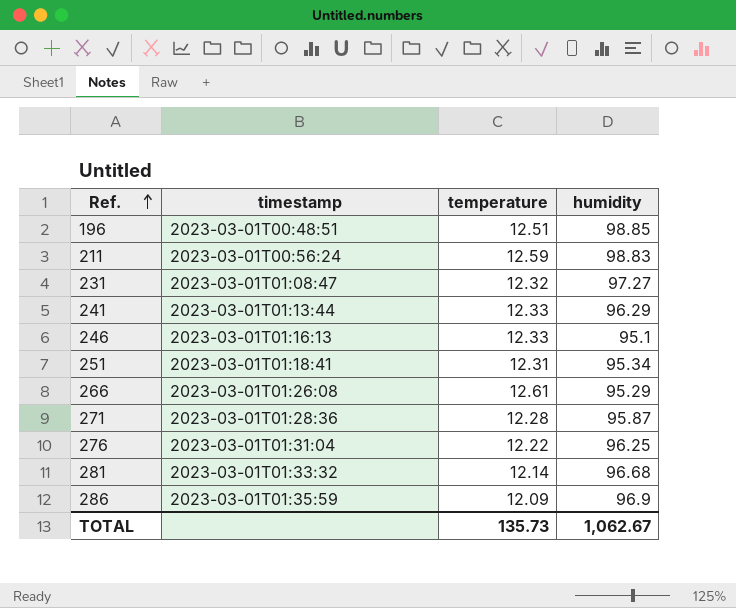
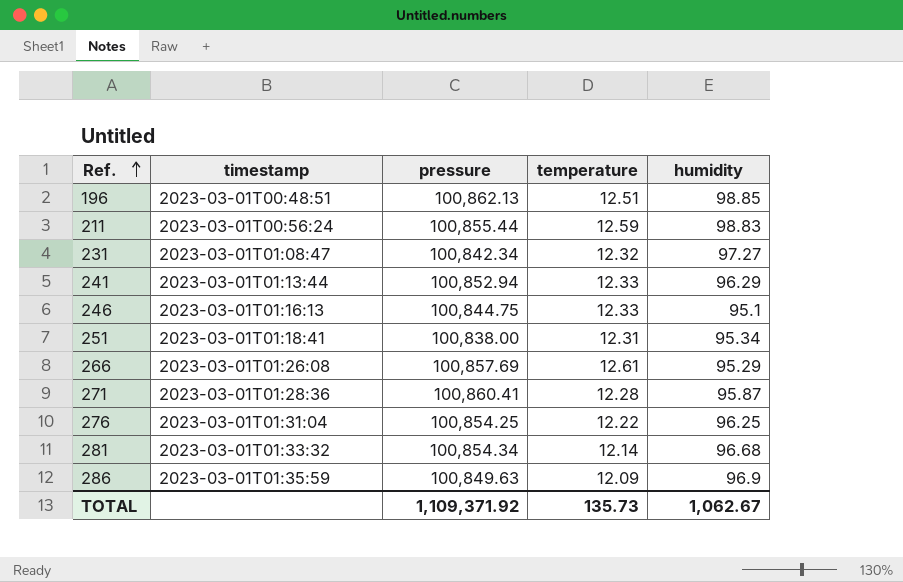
column pressure | position: none -> 3

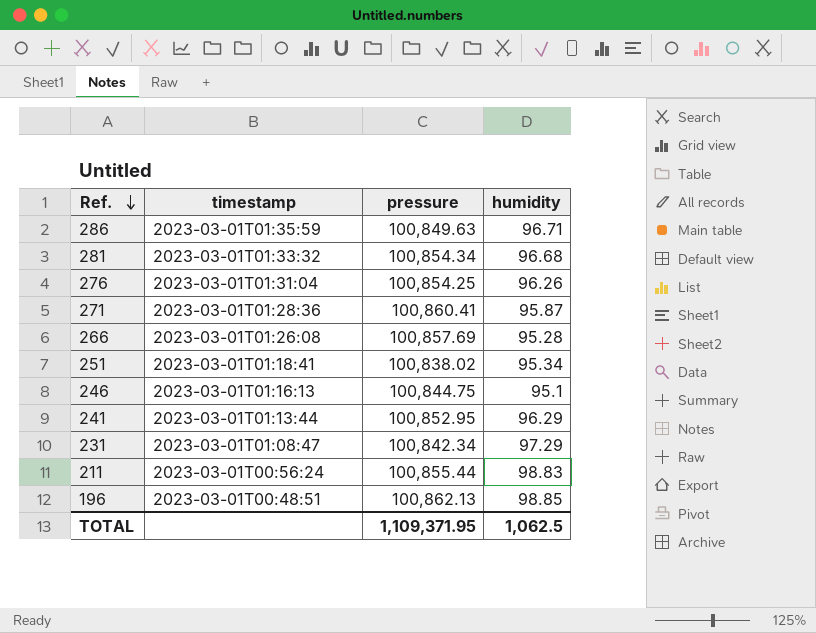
row order: Ref. ascending -> Ref. descending
column temperature | position: 4 -> none
286 | humidity: 96.9 -> 96.71
276 | humidity: 96.25 -> 96.26
266 | humidity: 95.29 -> 95.28
251 | pressure: 100,838.00 -> 100,838.02
241 | pressure: 100,852.94 -> 100,852.95
231 | humidity: 97.27 -> 97.29
TOTAL | pressure: 1,109,371.92 -> 1,109,371.95
TOTAL | humidity: 1,062.67 -> 1,062.5

